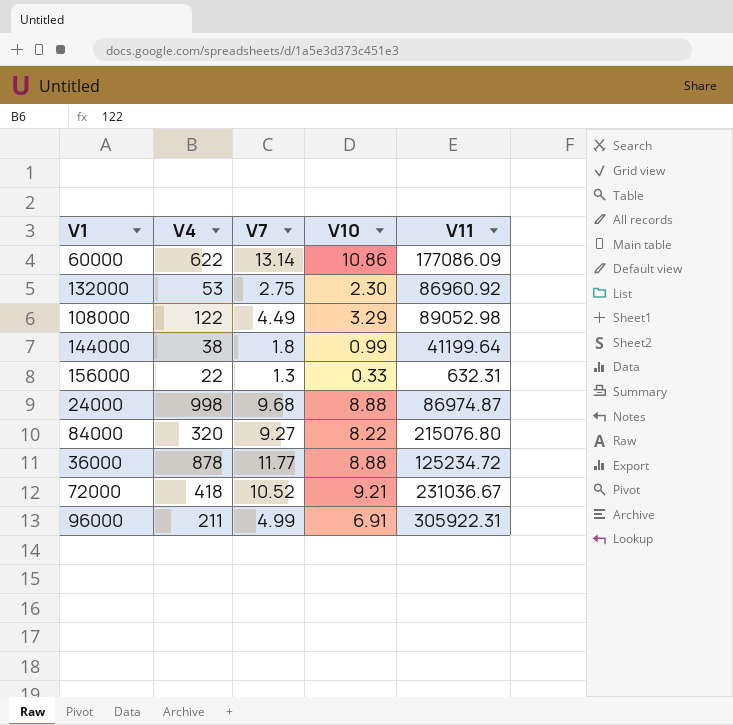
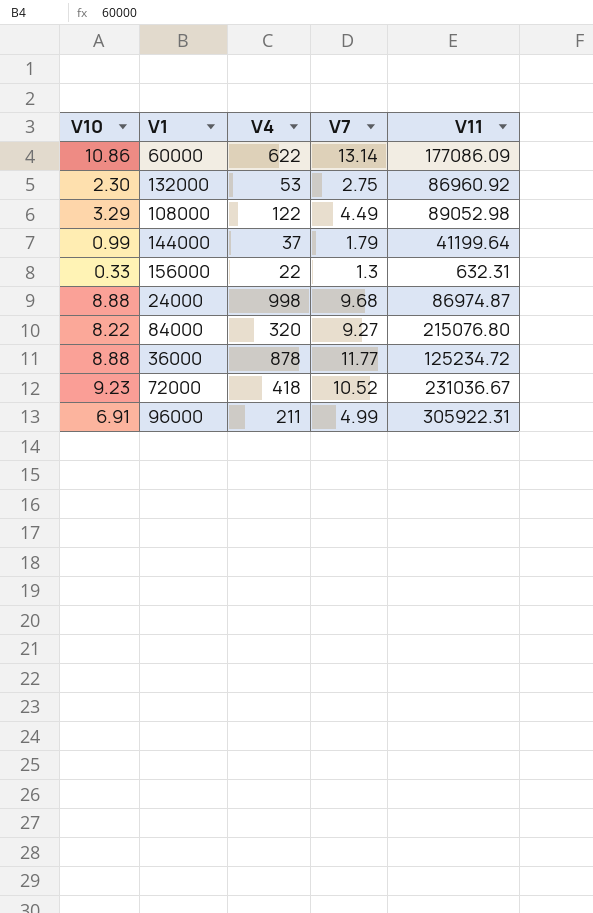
column V10 | position: 4 -> 1
144000 | V4: 38 -> 37
144000 | V7: 1.8 -> 1.79
72000 | V10: 9.21 -> 9.23

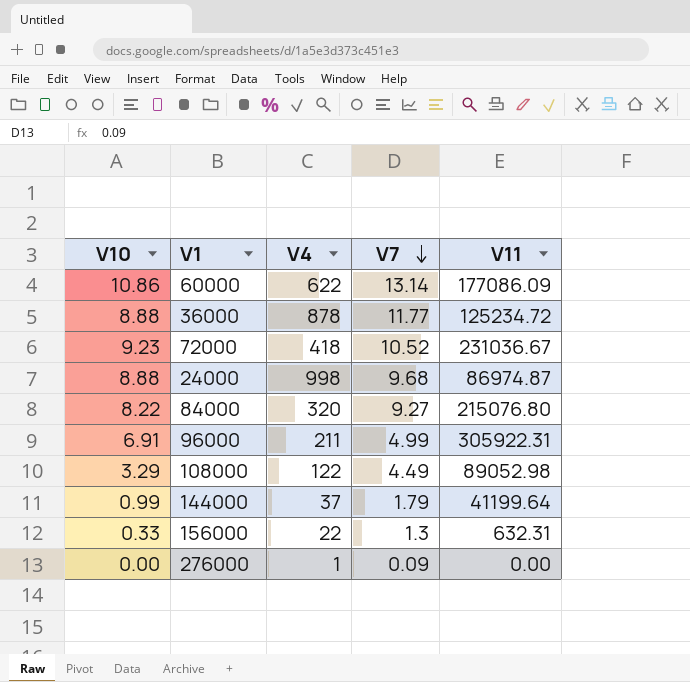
row order: none -> V7 descending
row 132000: 2.30 | 53 | 2.75 | 86960.92 -> none
row 276000: none -> 0.00 | 1 | 0.09 | 0.00

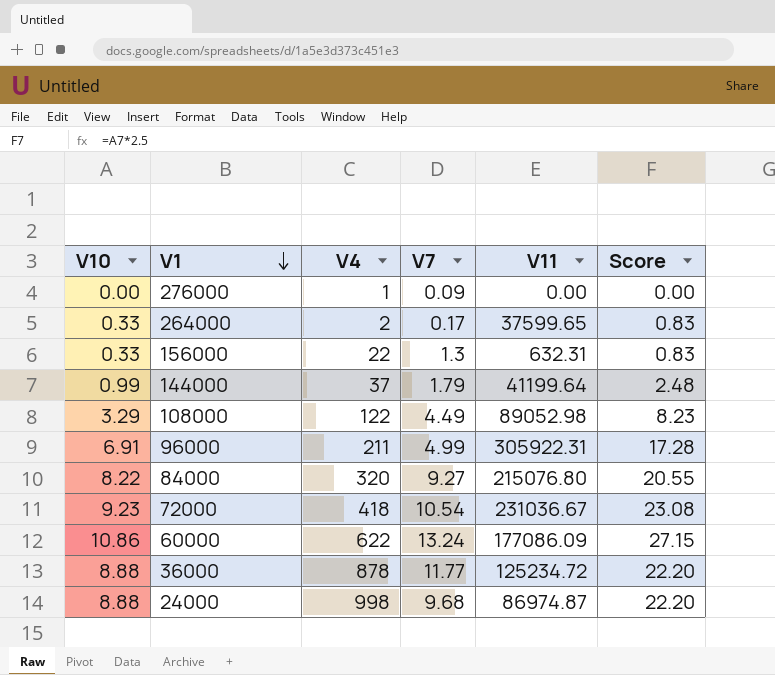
row order: V7 descending -> V1 descending
column Score | formula: none -> [V10] * 2.5
row 264000: none -> 0.33 | 2 | 0.17 | 37599.65 | 0.83
72000 | V7: 10.52 -> 10.54
60000 | V7: 13.14 -> 13.24

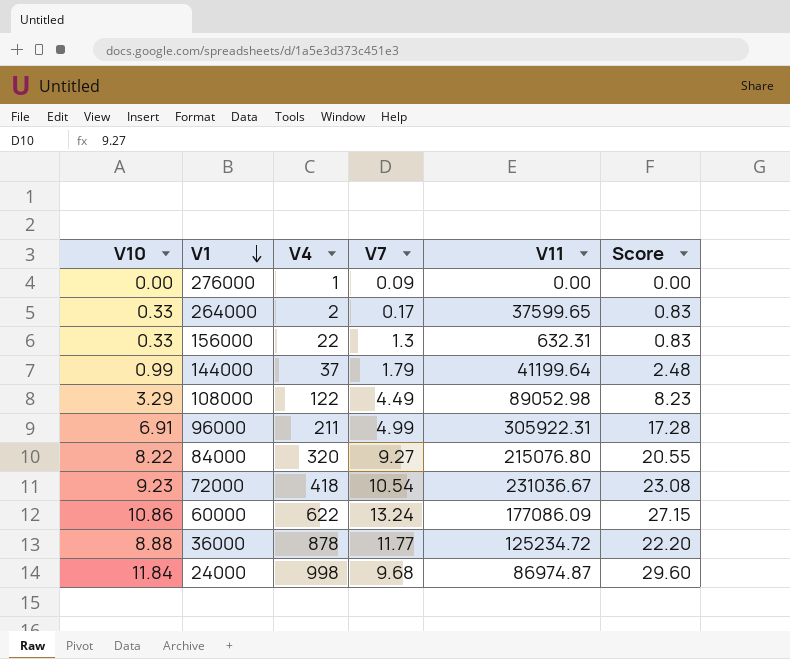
24000 | V10: 8.88 -> 11.84
24000 | Score: 22.20 -> 29.60

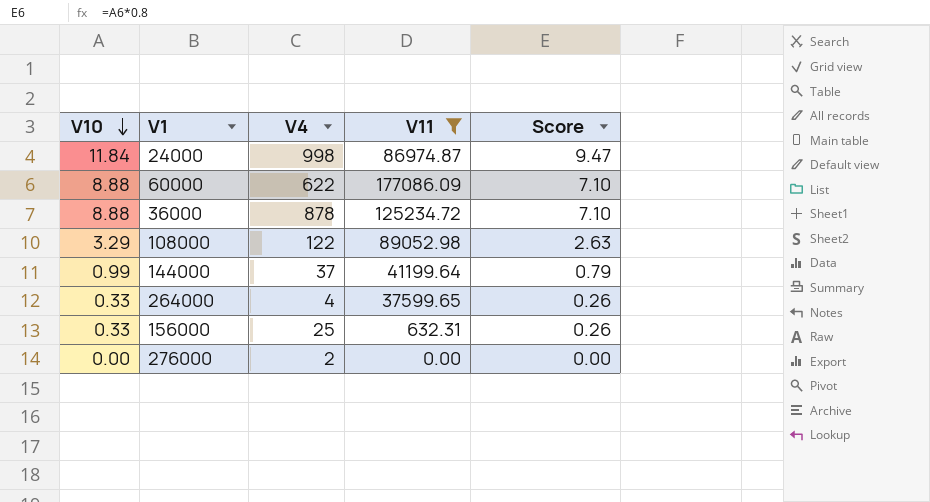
filter: none -> V11 <= 177086.09
row order: V1 descending -> V10 descending
column V7 | position: 4 -> none
column Score | formula: [V10] * 2.5 -> [V10] * 0.8
60000 | V10: 10.86 -> 8.88
264000 | V4: 2 -> 4
156000 | V4: 22 -> 25
276000 | V4: 1 -> 2

